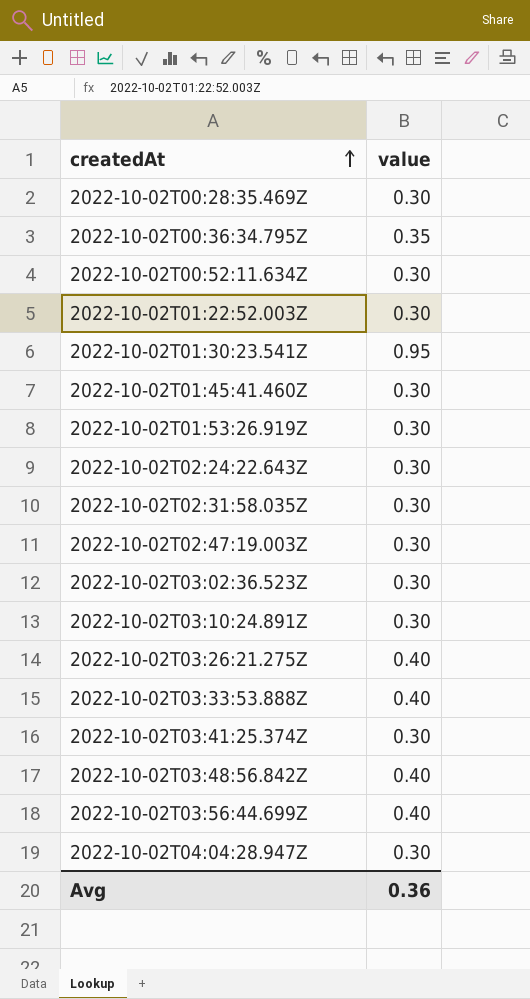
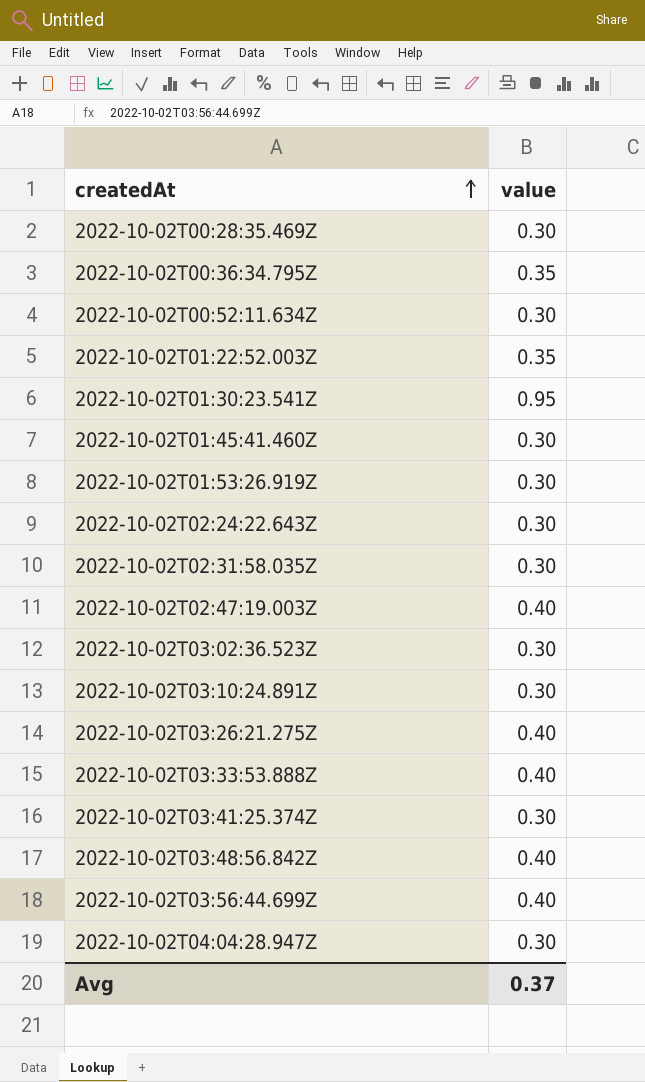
2022-10-02T01:22:52.003Z | value: 0.30 -> 0.35
2022-10-02T02:47:19.003Z | value: 0.30 -> 0.40
Avg | value: 0.36 -> 0.37

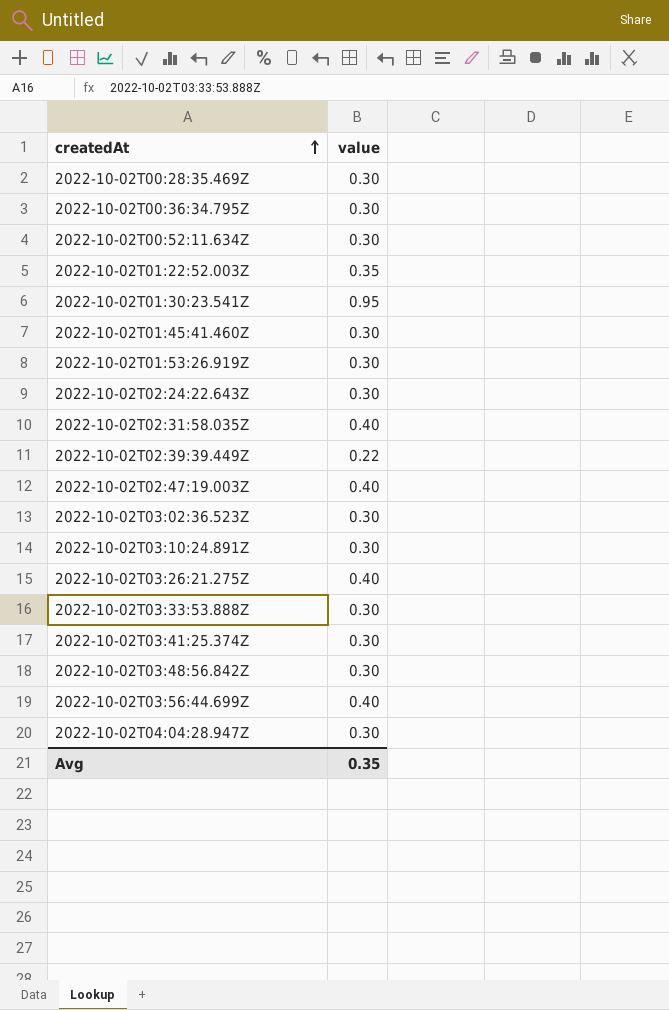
2022-10-02T00:36:34.795Z | value: 0.35 -> 0.30
2022-10-02T02:31:58.035Z | value: 0.30 -> 0.40
row 2022-10-02T02:39:39.449Z: none -> 0.22
2022-10-02T03:33:53.888Z | value: 0.40 -> 0.30
2022-10-02T03:48:56.842Z | value: 0.40 -> 0.30
Avg | value: 0.37 -> 0.35

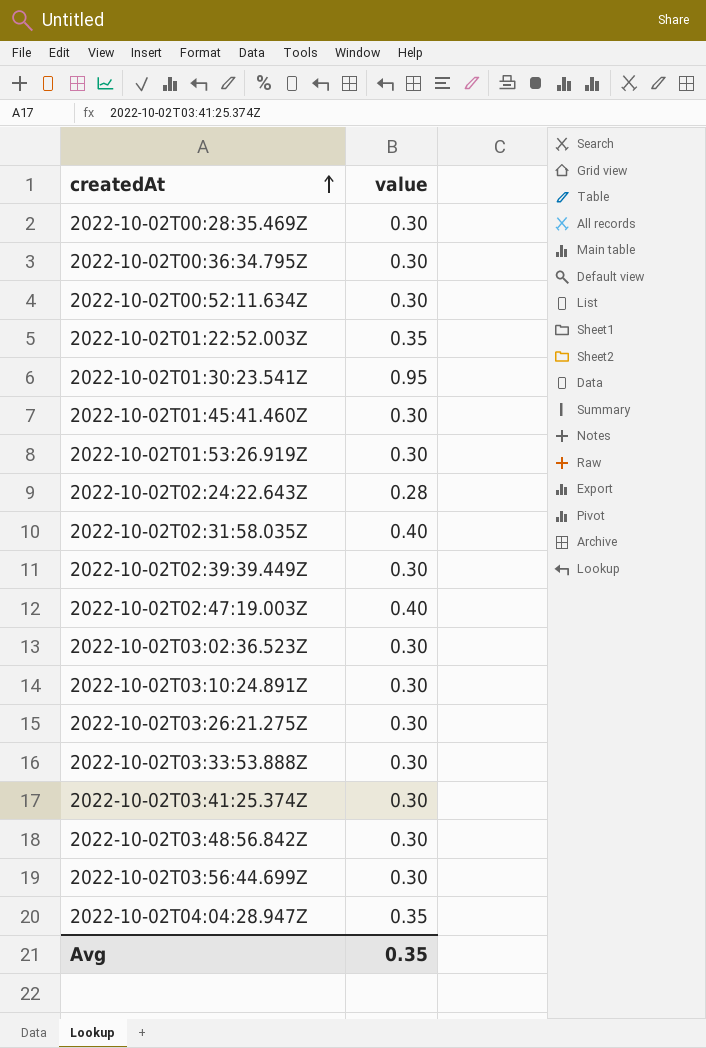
2022-10-02T02:24:22.643Z | value: 0.30 -> 0.28
2022-10-02T02:39:39.449Z | value: 0.22 -> 0.30
2022-10-02T03:26:21.275Z | value: 0.40 -> 0.30
2022-10-02T03:56:44.699Z | value: 0.40 -> 0.30
2022-10-02T04:04:28.947Z | value: 0.30 -> 0.35

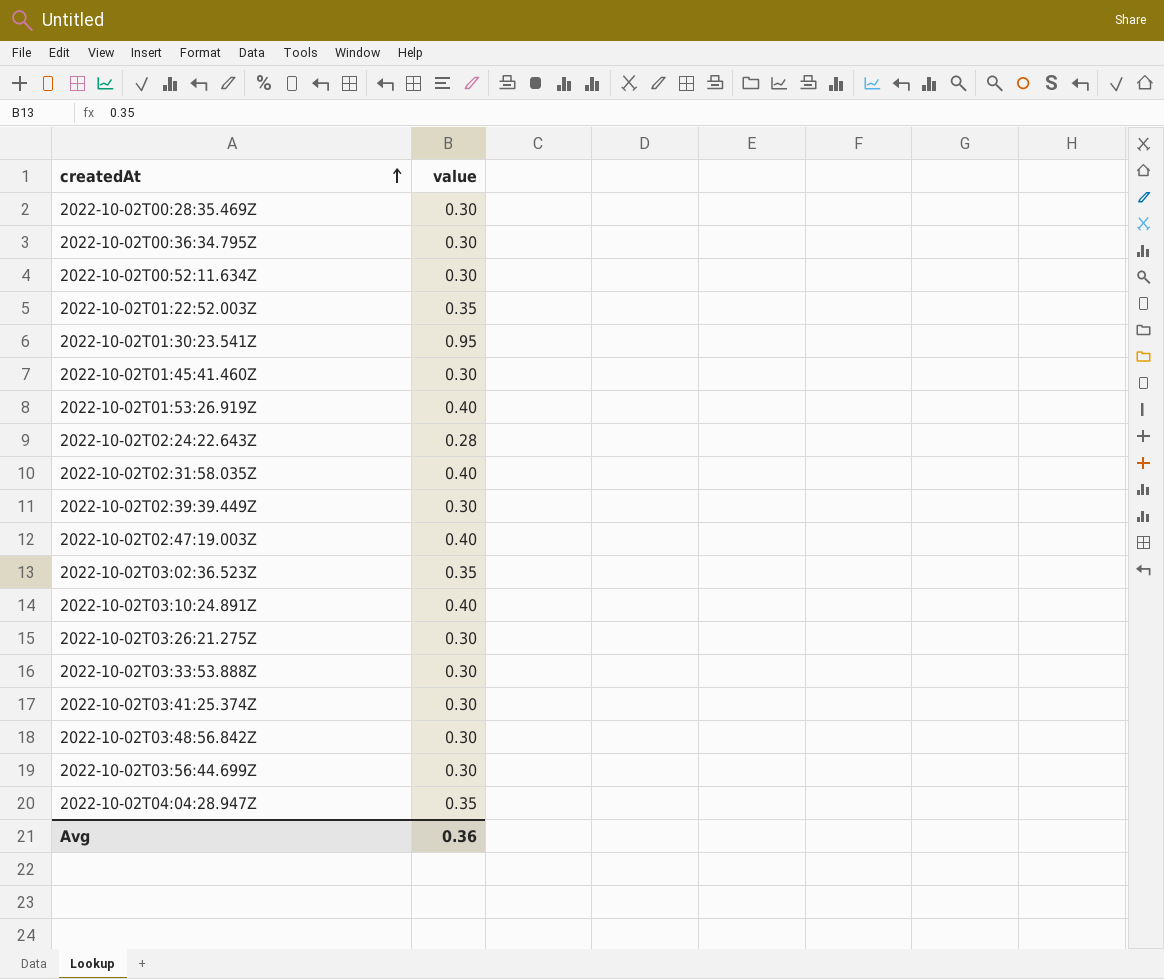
2022-10-02T01:53:26.919Z | value: 0.30 -> 0.40
2022-10-02T03:02:36.523Z | value: 0.30 -> 0.35
2022-10-02T03:10:24.891Z | value: 0.30 -> 0.40
Avg | value: 0.35 -> 0.36

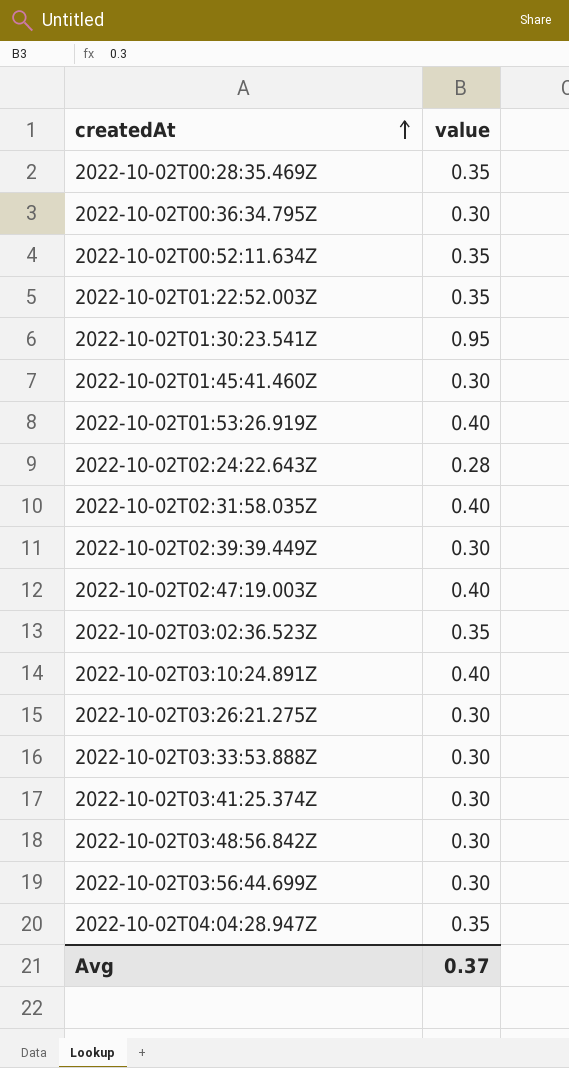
2022-10-02T00:28:35.469Z | value: 0.30 -> 0.35
2022-10-02T00:52:11.634Z | value: 0.30 -> 0.35
Avg | value: 0.36 -> 0.37

